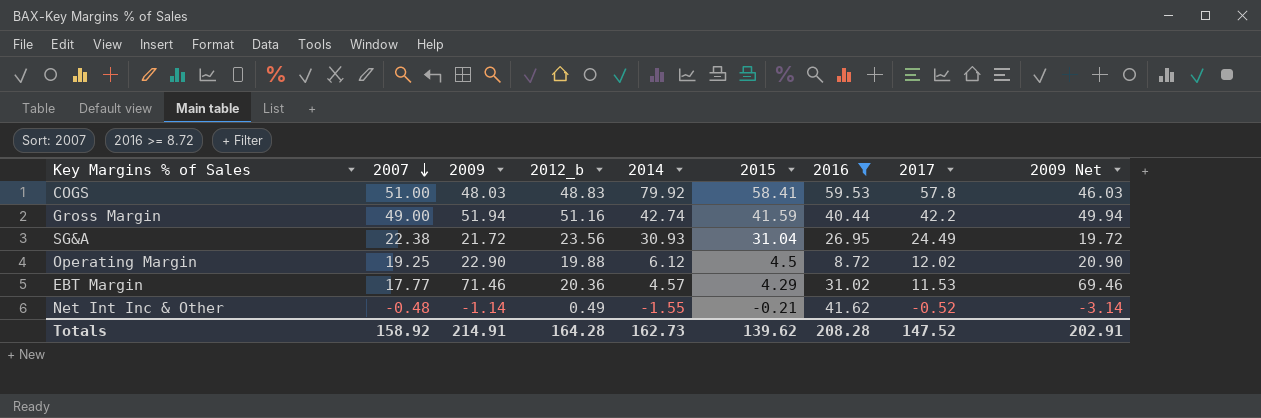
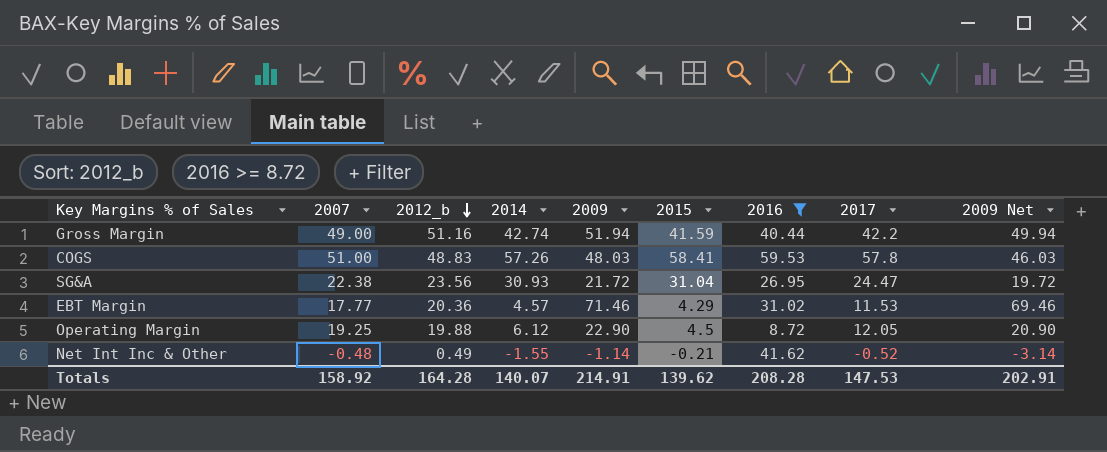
row order: 2007 descending -> 2012_b descending
column 2009 | position: 3 -> 5
COGS | 2014: 79.92 -> 57.26
SG&A | 2017: 24.49 -> 24.47
Operating Margin | 2017: 12.02 -> 12.05
Totals | 2014: 162.73 -> 140.07
Totals | 2017: 147.52 -> 147.53

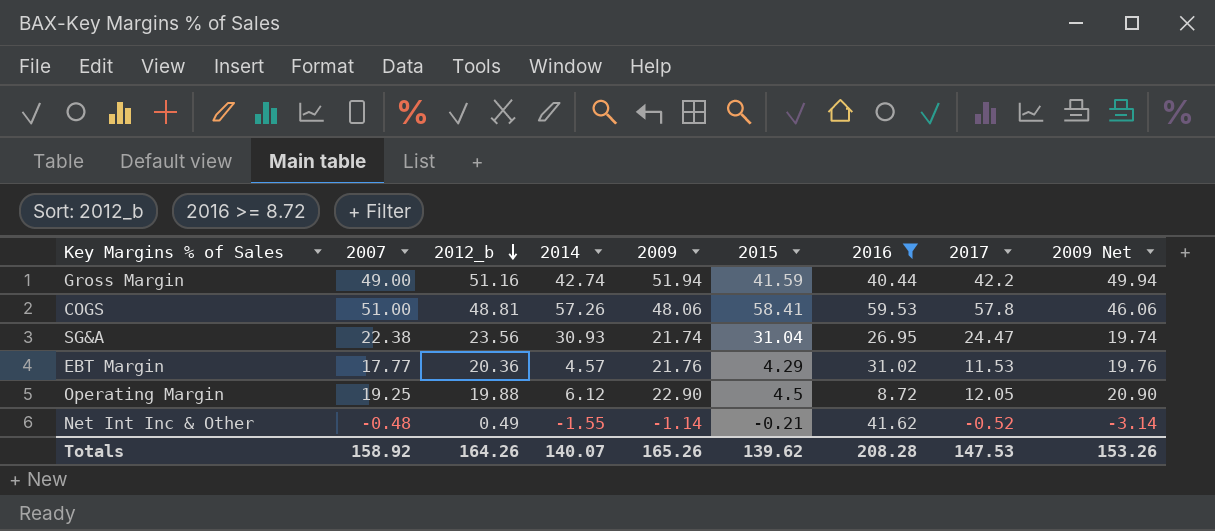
COGS | 2012_b: 48.83 -> 48.81
COGS | 2009: 48.03 -> 48.06
COGS | 2009 Net: 46.03 -> 46.06
SG&A | 2009: 21.72 -> 21.74
SG&A | 2009 Net: 19.72 -> 19.74
EBT Margin | 2009: 71.46 -> 21.76
EBT Margin | 2009 Net: 69.46 -> 19.76
Totals | 2012_b: 164.28 -> 164.26
Totals | 2009: 214.91 -> 165.26
Totals | 2009 Net: 202.91 -> 153.26

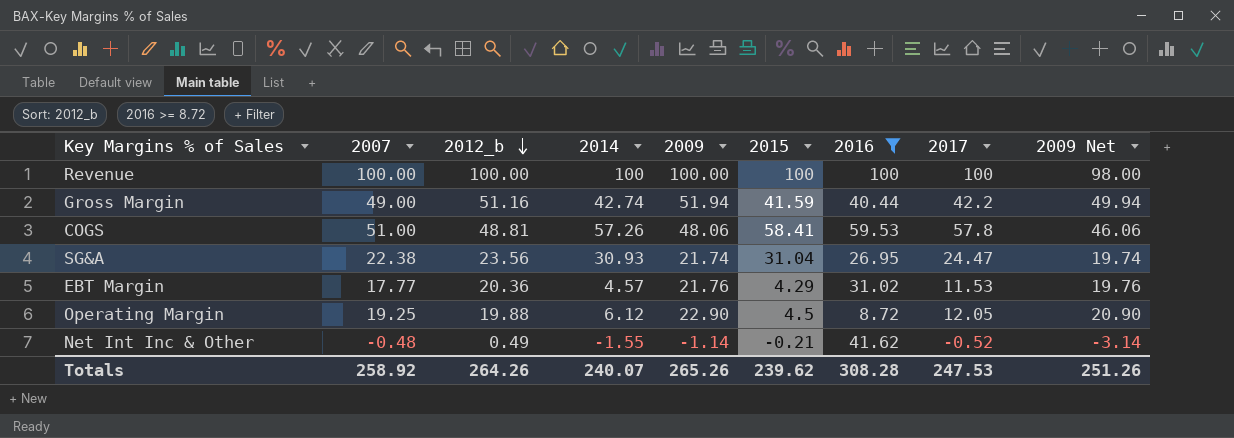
row Revenue: none -> 100.00 | 100.00 | 100 | 100.00 | 100 | 100 | 100 | 98.00
Totals | 2007: 158.92 -> 258.92
Totals | 2012_b: 164.26 -> 264.26
Totals | 2014: 140.07 -> 240.07
Totals | 2009: 165.26 -> 265.26
Totals | 2015: 139.62 -> 239.62
Totals | 2016: 208.28 -> 308.28
Totals | 2017: 147.53 -> 247.53
Totals | 2009 Net: 153.26 -> 251.26

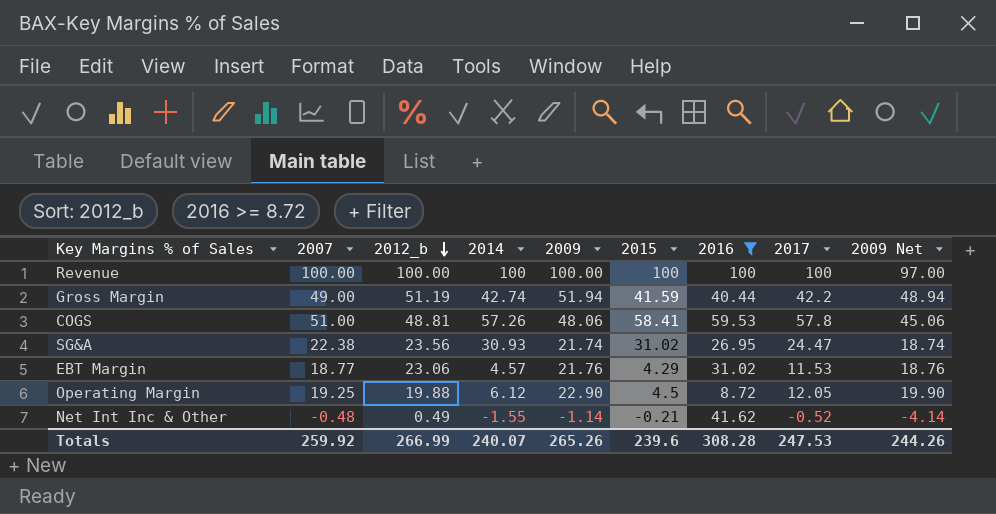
column 2009 Net | formula: [2009] - 2 -> [2009] - 3
Gross Margin | 2012_b: 51.16 -> 51.19
SG&A | 2015: 31.04 -> 31.02
EBT Margin | 2007: 17.77 -> 18.77
EBT Margin | 2012_b: 20.36 -> 23.06
Totals | 2007: 258.92 -> 259.92
Totals | 2012_b: 264.26 -> 266.99
Totals | 2015: 239.62 -> 239.6
Totals | 2009 Net: 251.26 -> 244.26

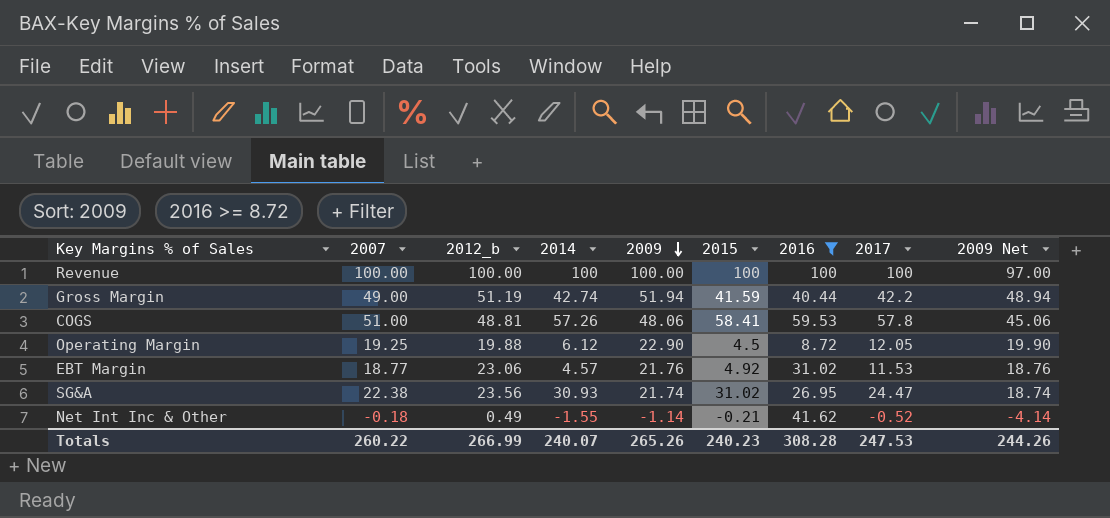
row order: 2012_b descending -> 2009 descending
EBT Margin | 2015: 4.29 -> 4.92
Net Int Inc & Other | 2007: -0.48 -> -0.18
Totals | 2007: 259.92 -> 260.22
Totals | 2015: 239.6 -> 240.23

